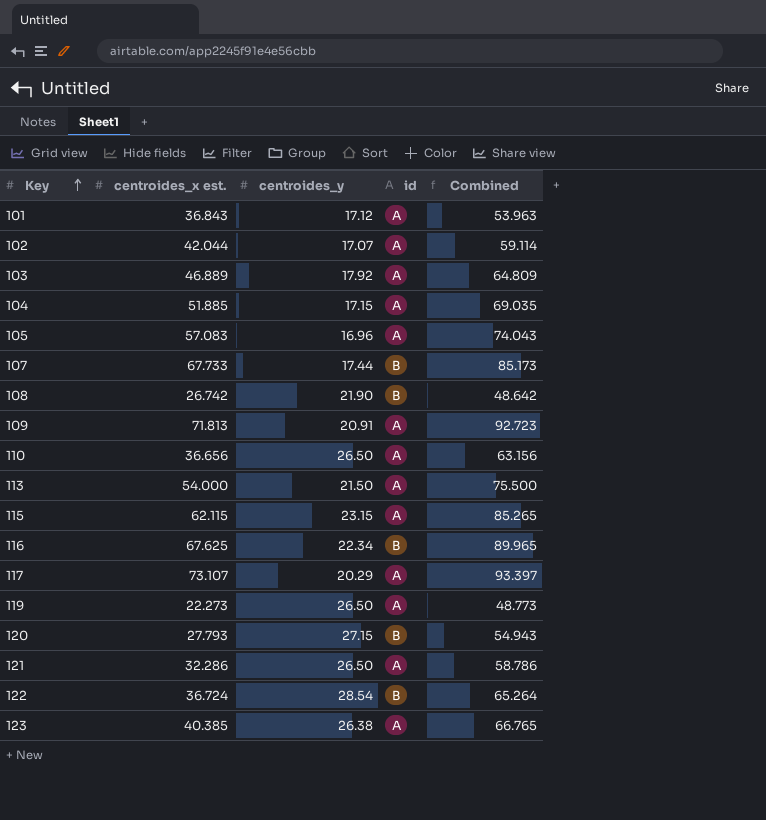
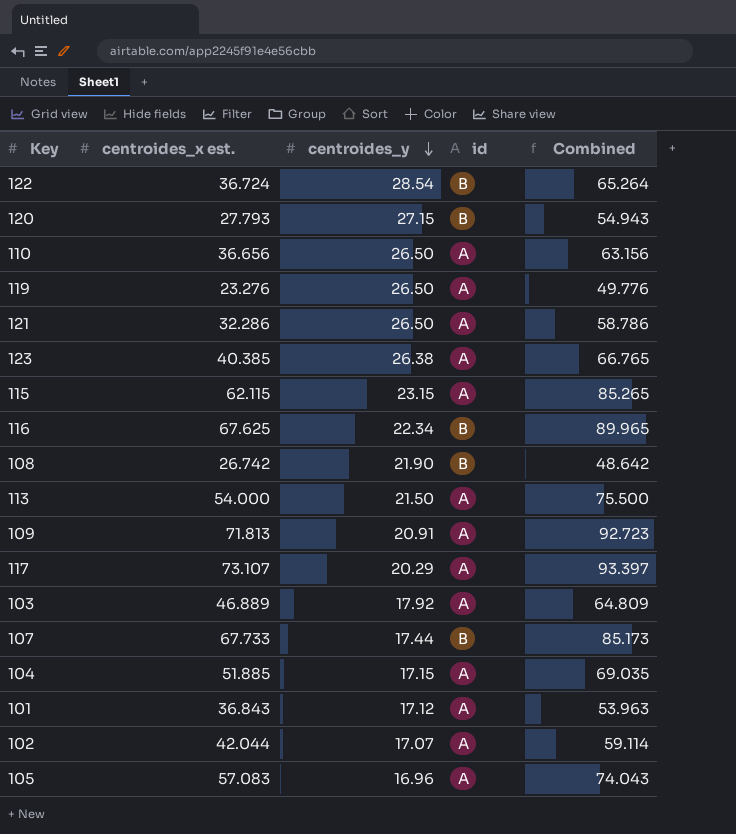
row order: Key ascending -> centroides_y descending
119 | centroides_x est.: 22.273 -> 23.276
119 | Combined: 48.773 -> 49.776

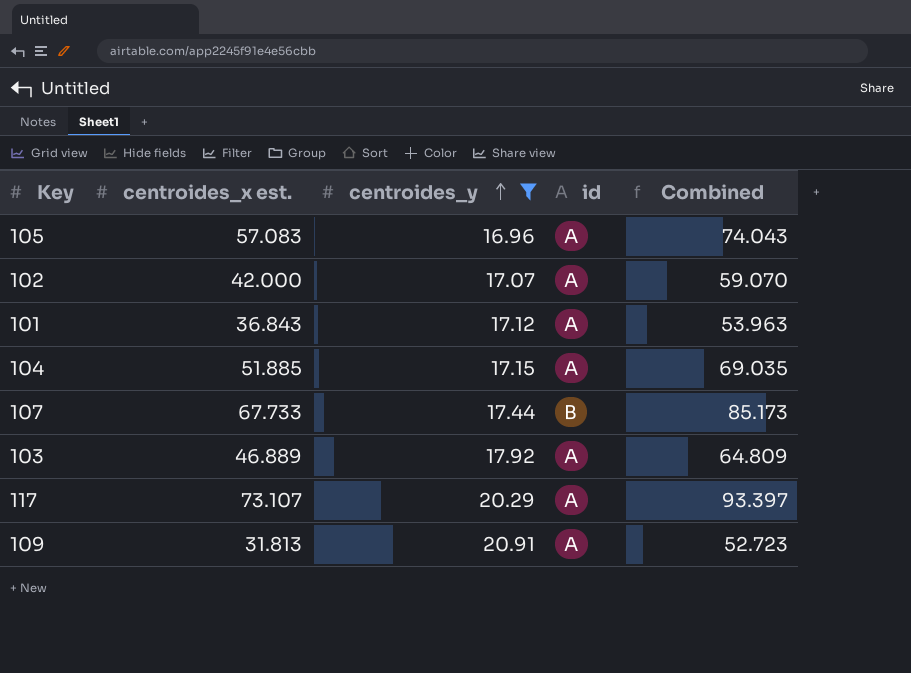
filter: none -> centroides_y <= 20.91
row order: centroides_y descending -> centroides_y ascending
102 | centroides_x est.: 42.044 -> 42.000
102 | Combined: 59.114 -> 59.070
109 | centroides_x est.: 71.813 -> 31.813
109 | Combined: 92.723 -> 52.723

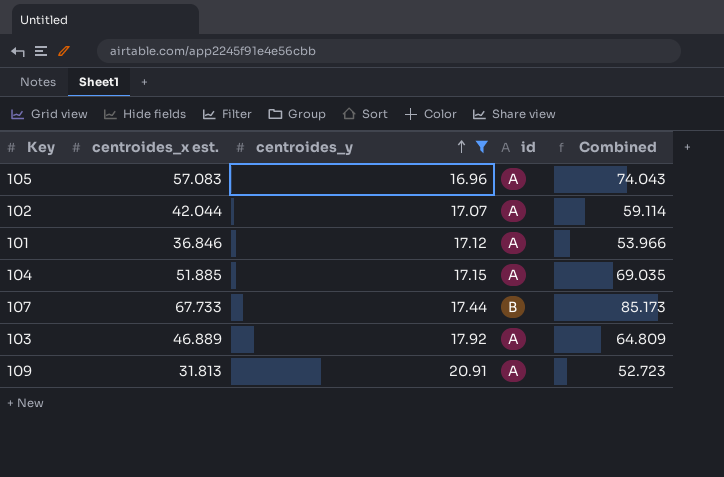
row 117: 73.107 | 20.29 | A | 93.397 -> none
102 | centroides_x est.: 42.000 -> 42.044
102 | Combined: 59.070 -> 59.114
101 | centroides_x est.: 36.843 -> 36.846
101 | Combined: 53.963 -> 53.966

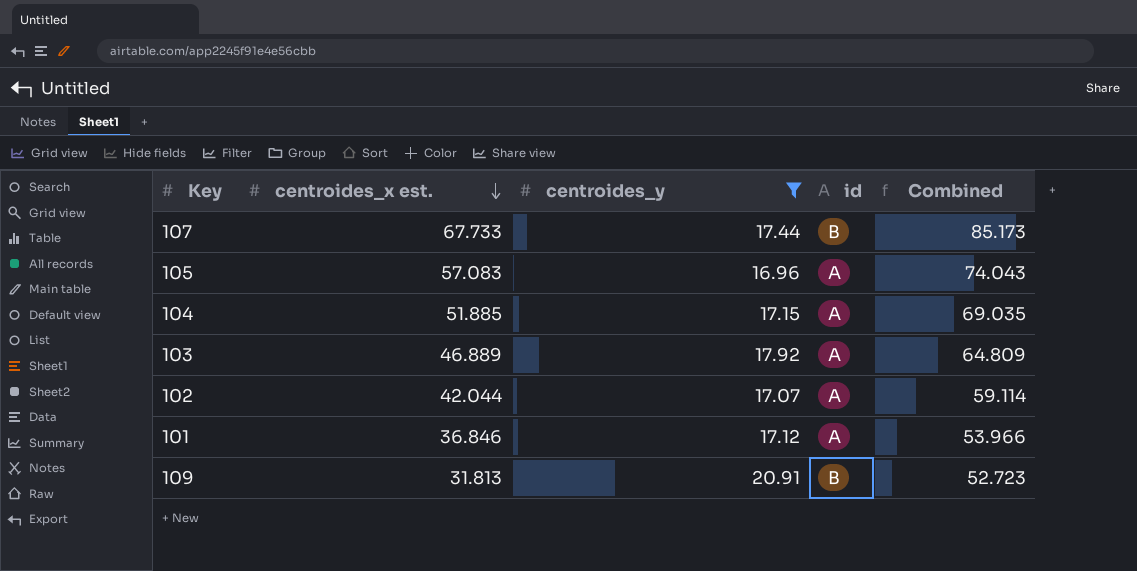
row order: centroides_y ascending -> centroides_x est. descending
109 | id: A -> B

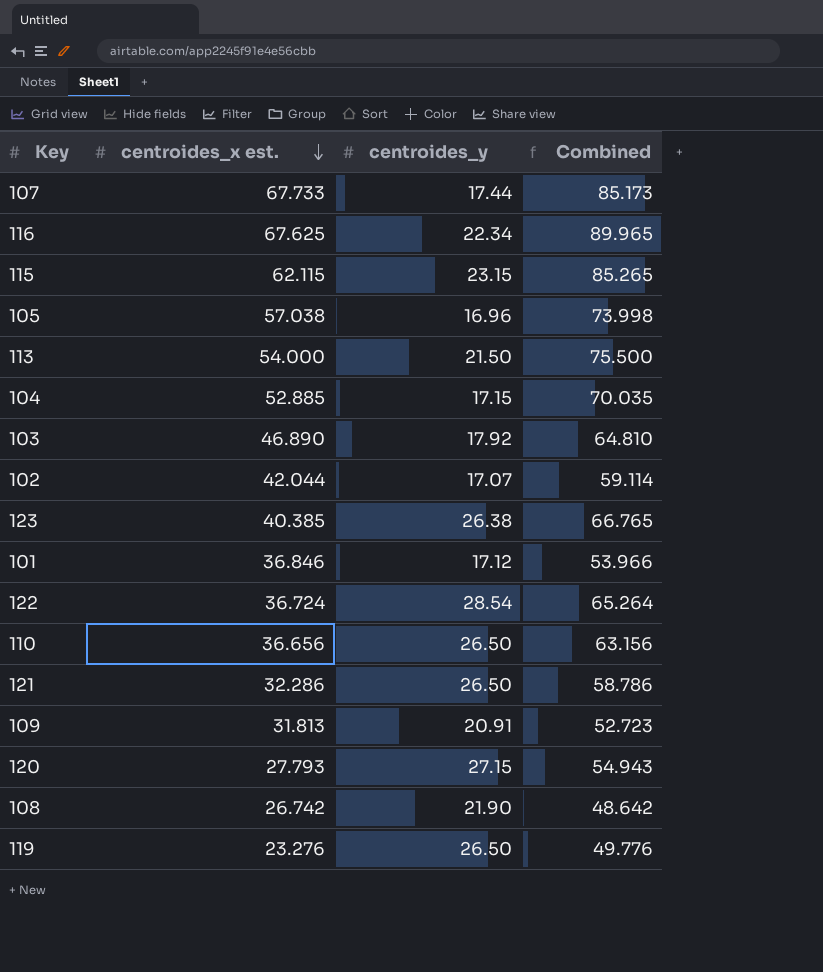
filter: centroides_y <= 20.91 -> none
column id | position: 4 -> none
105 | centroides_x est.: 57.083 -> 57.038
105 | Combined: 74.043 -> 73.998
104 | centroides_x est.: 51.885 -> 52.885
104 | Combined: 69.035 -> 70.035
103 | centroides_x est.: 46.889 -> 46.890
103 | Combined: 64.809 -> 64.810

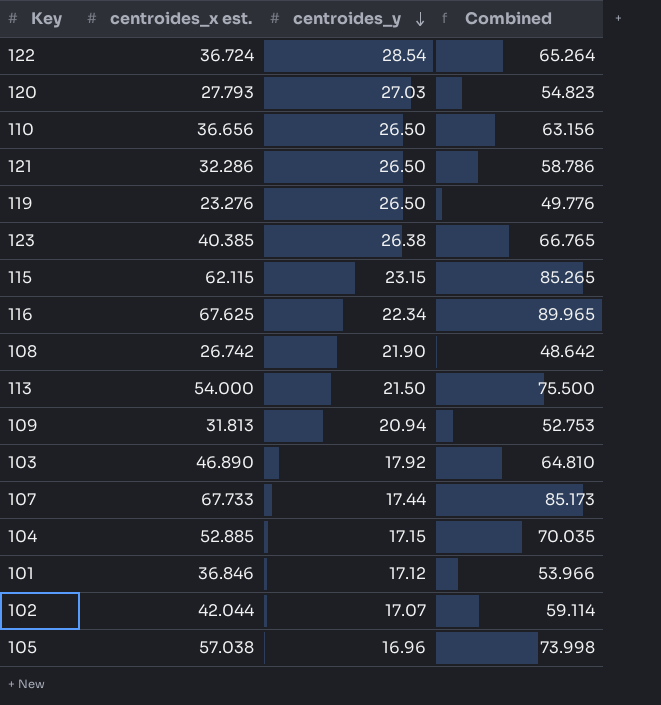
row order: centroides_x est. descending -> centroides_y descending
120 | centroides_y: 27.15 -> 27.03
120 | Combined: 54.943 -> 54.823
109 | centroides_y: 20.91 -> 20.94
109 | Combined: 52.723 -> 52.753

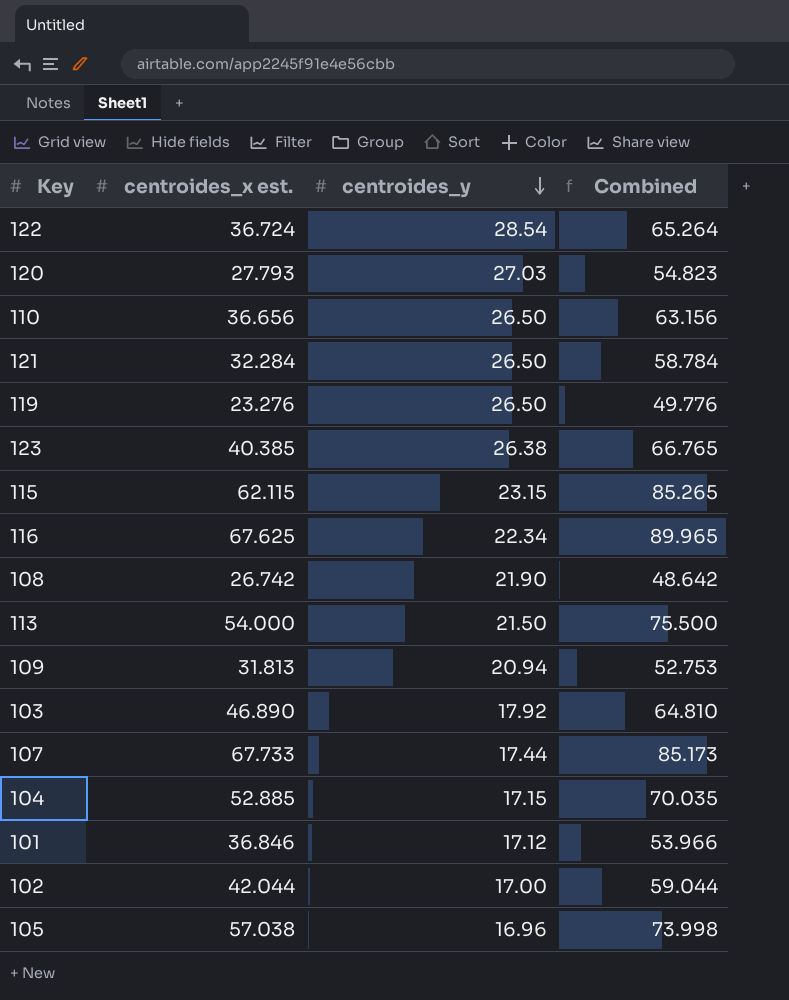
121 | centroides_x est.: 32.286 -> 32.284
121 | Combined: 58.786 -> 58.784
102 | centroides_y: 17.07 -> 17.00
102 | Combined: 59.114 -> 59.044

